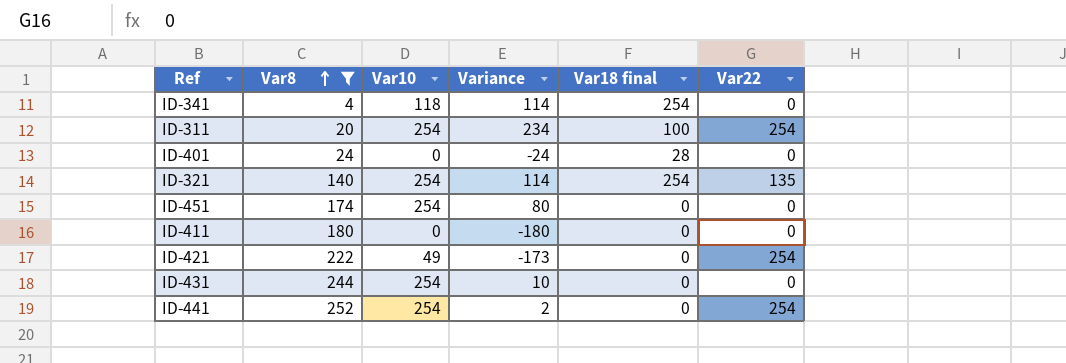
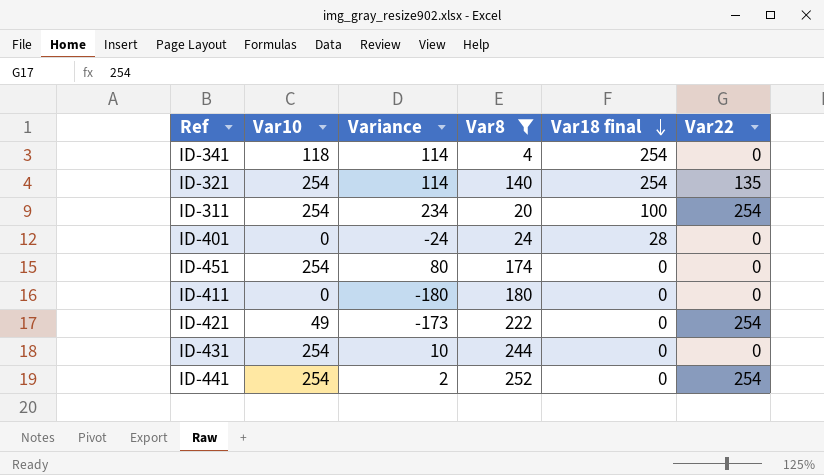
row order: Var8 ascending -> Var18 final descending
column Var8 | position: 2 -> 4

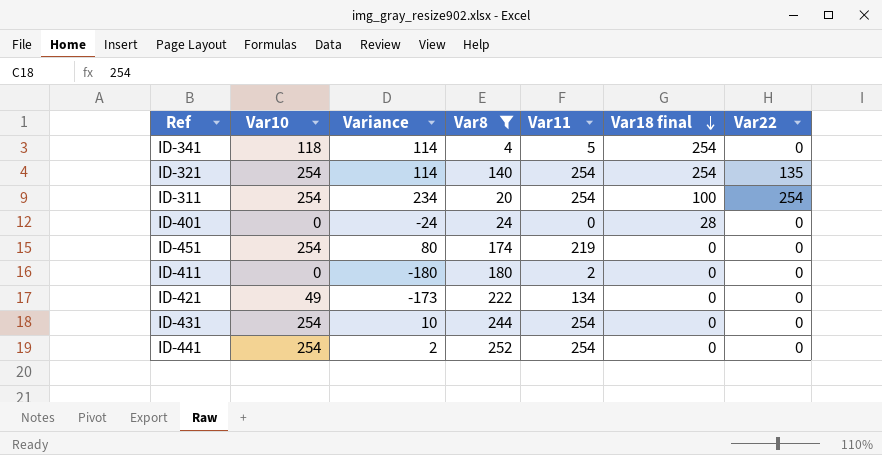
column Var11 | position: none -> 5
ID-421 | Var22: 254 -> 0
ID-441 | Var22: 254 -> 0

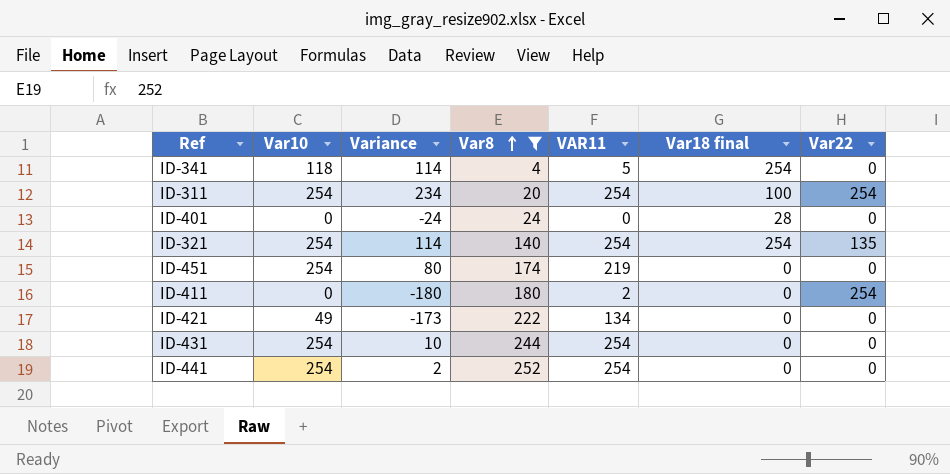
row order: Var18 final descending -> Var8 ascending
column name: Var11 -> VAR11
ID-411 | Var22: 0 -> 254

